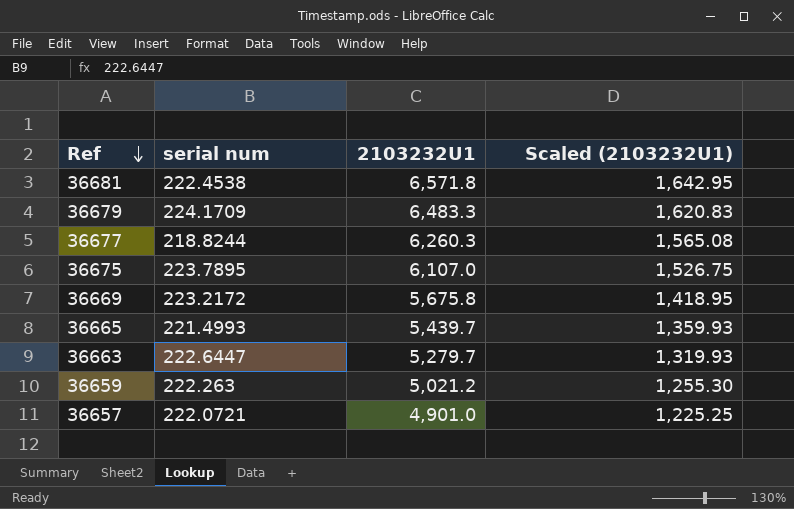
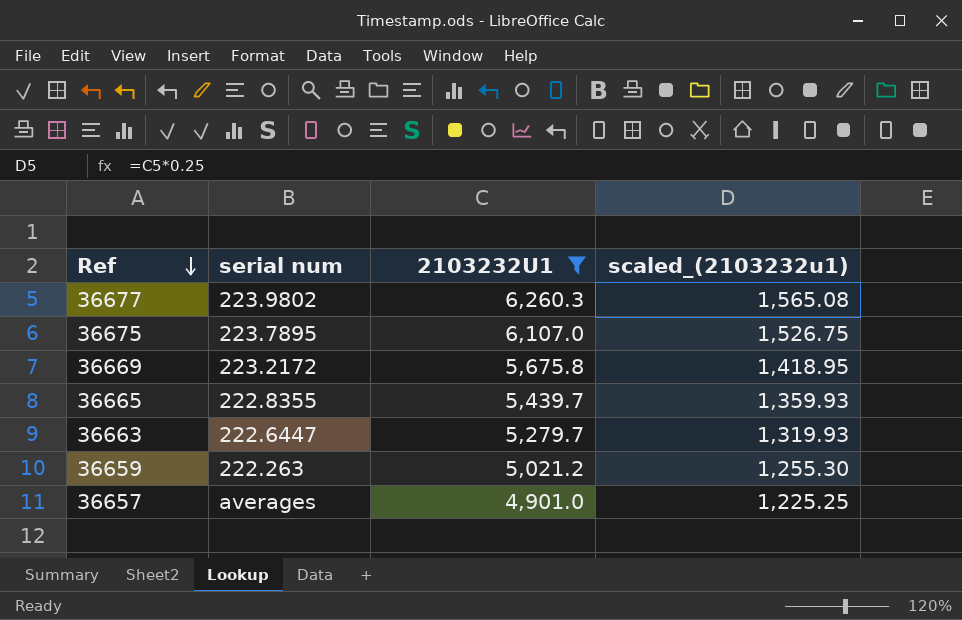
filter: none -> 2103232U1 <= 6,260.3
column name: Scaled (2103232U1) -> scaled_(2103232u1)
36677 | serial num: 218.8244 -> 223.9802
36665 | serial num: 221.4993 -> 222.8355
36657 | serial num: 222.0721 -> averages

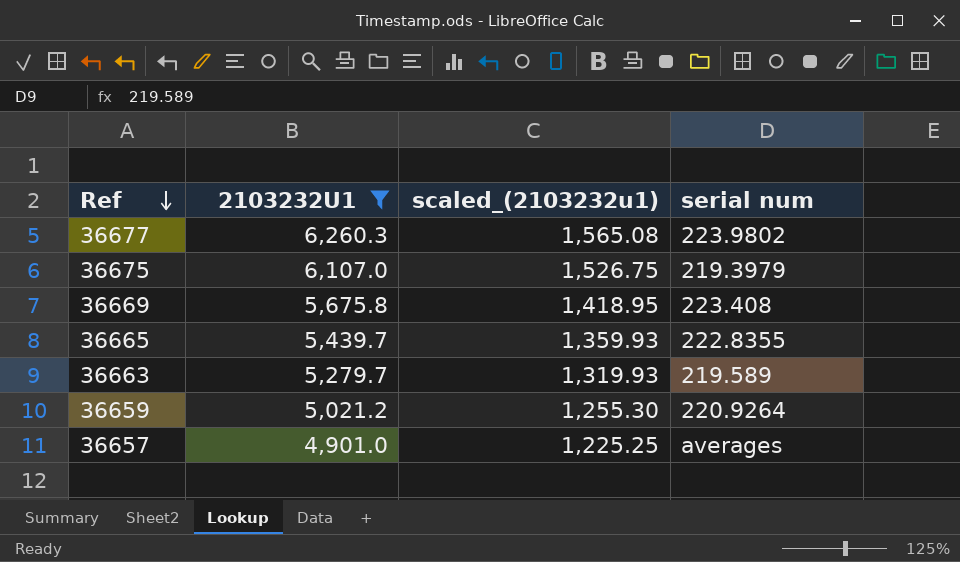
column serial num | position: 2 -> 4
36675 | serial num: 223.7895 -> 219.3979
36669 | serial num: 223.2172 -> 223.408
36663 | serial num: 222.6447 -> 219.589
36659 | serial num: 222.263 -> 220.9264

